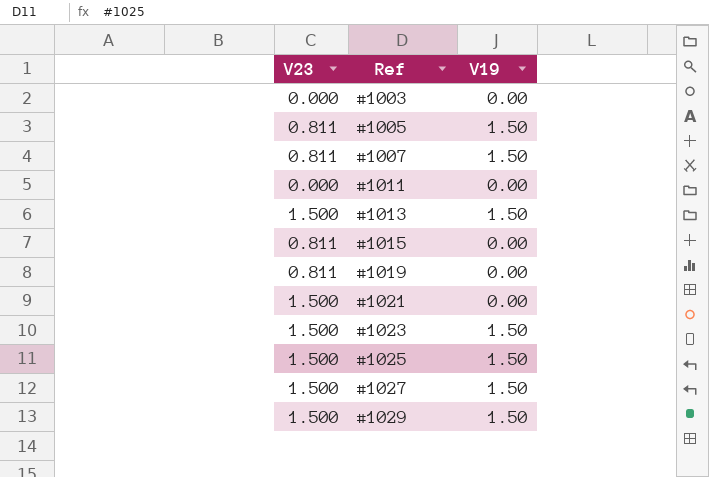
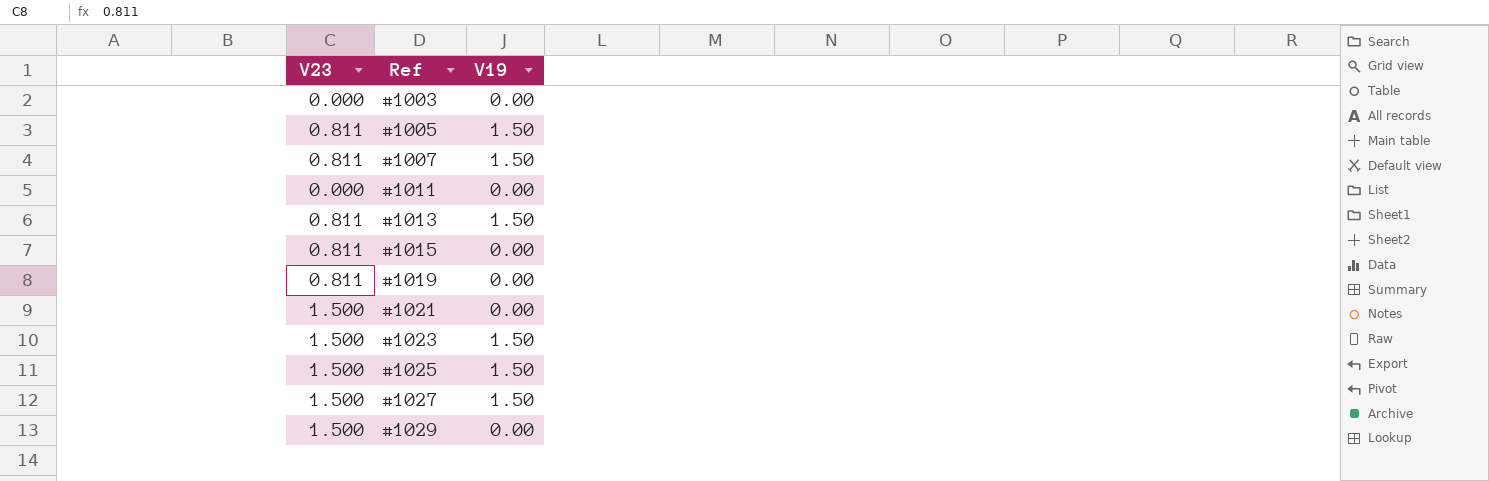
#1013 | V23: 1.500 -> 0.811
#1029 | V19: 1.50 -> 0.00

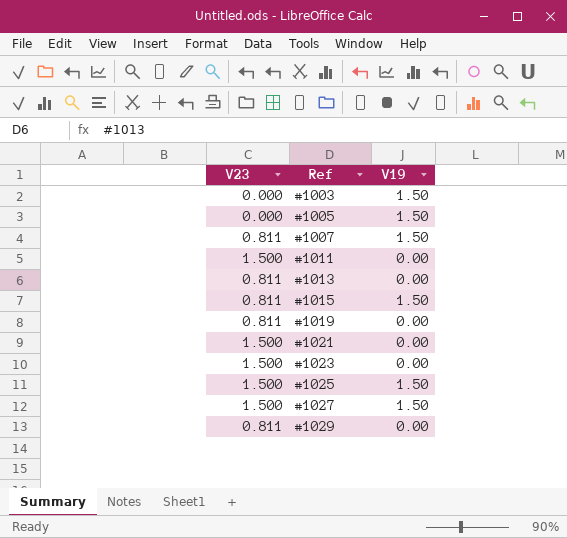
#1003 | V19: 0.00 -> 1.50
#1005 | V23: 0.811 -> 0.000
#1011 | V23: 0.000 -> 1.500
#1013 | V19: 1.50 -> 0.00
#1015 | V19: 0.00 -> 1.50
#1023 | V19: 1.50 -> 0.00
#1029 | V23: 1.500 -> 0.811

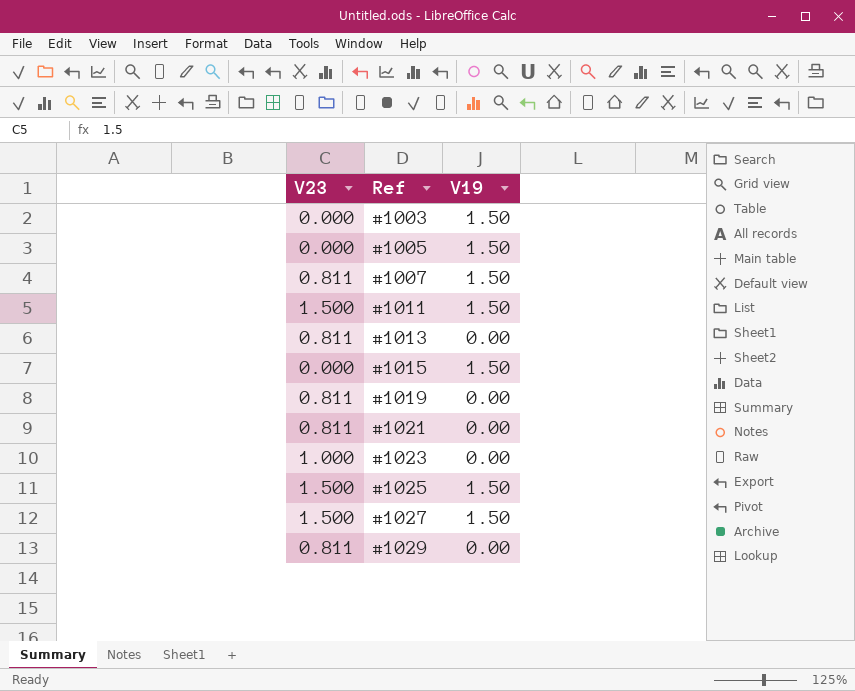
#1011 | V19: 0.00 -> 1.50
#1015 | V23: 0.811 -> 0.000
#1021 | V23: 1.500 -> 0.811
#1023 | V23: 1.500 -> 1.000

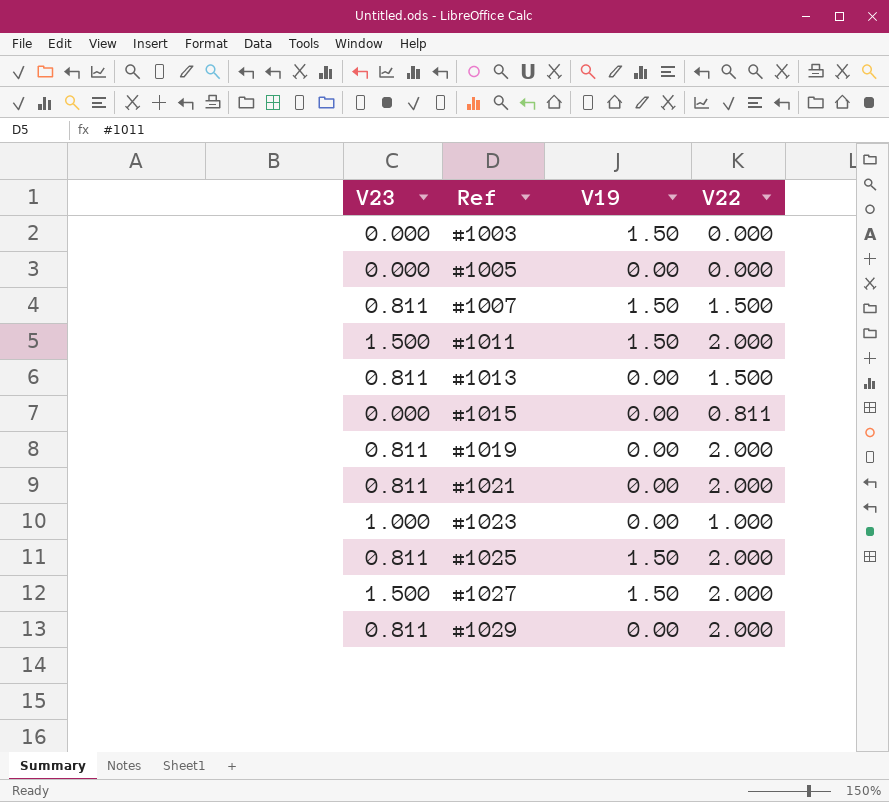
column V22 | position: none -> 4
#1005 | V19: 1.50 -> 0.00
#1015 | V19: 1.50 -> 0.00
#1025 | V23: 1.500 -> 0.811

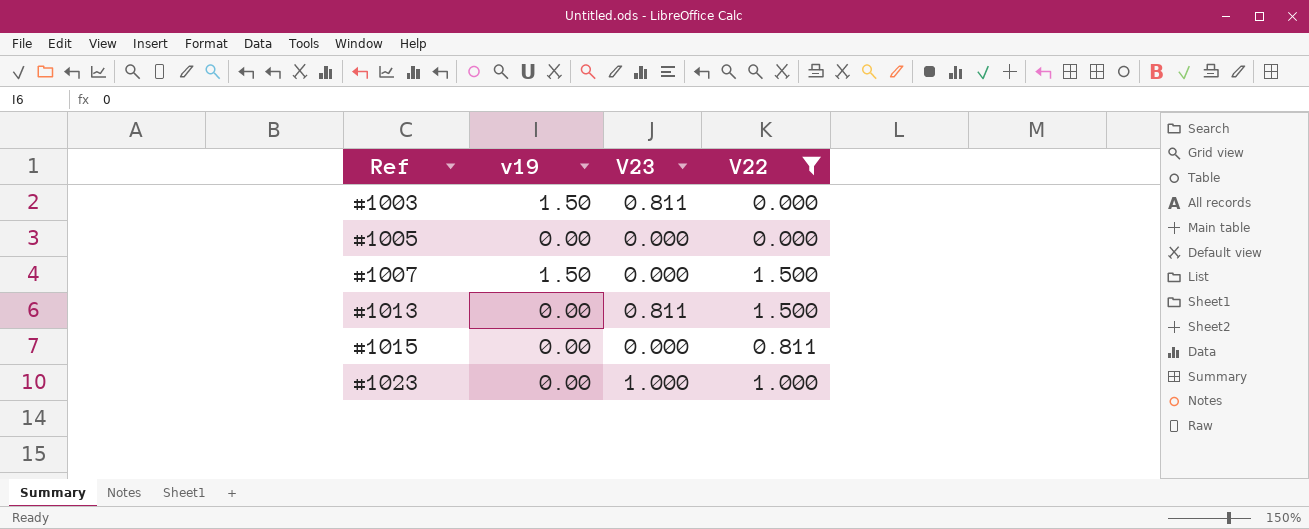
filter: none -> V22 != 2.000
column name: V19 -> v19
column V23 | position: 1 -> 3
#1003 | V23: 0.000 -> 0.811
#1007 | V23: 0.811 -> 0.000

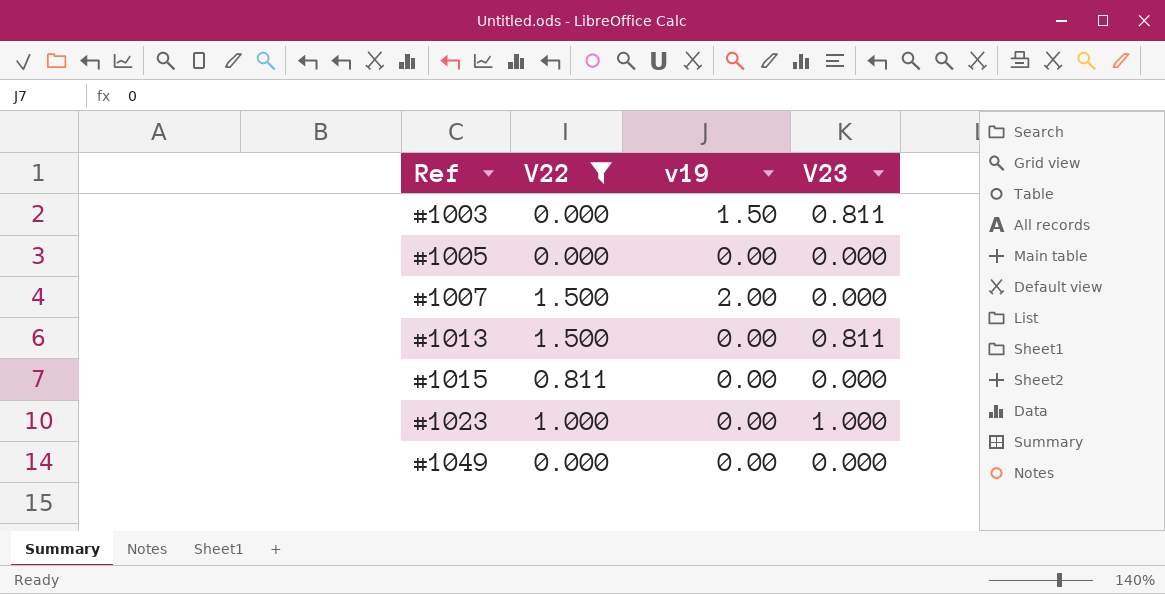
column V22 | position: 4 -> 2
#1007 | v19: 1.50 -> 2.00
row #1049: none -> 0.000 | 0.00 | 0.000

